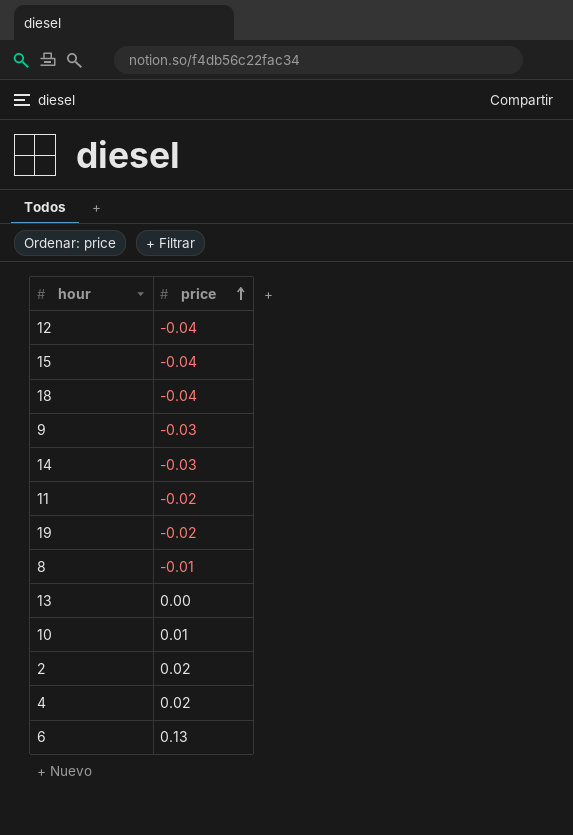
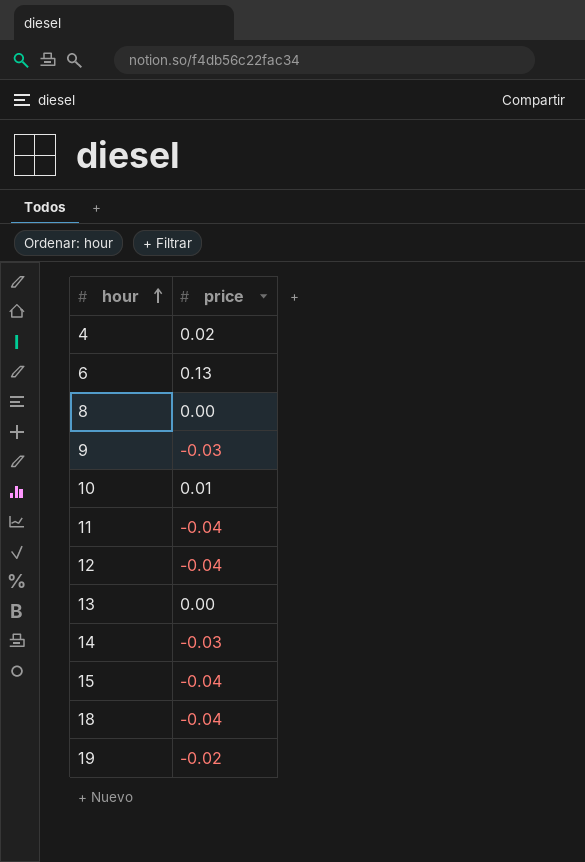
row order: price ascending -> hour ascending
row 2: 0.02 -> none
8 | price: -0.01 -> 0.00
11 | price: -0.02 -> -0.04

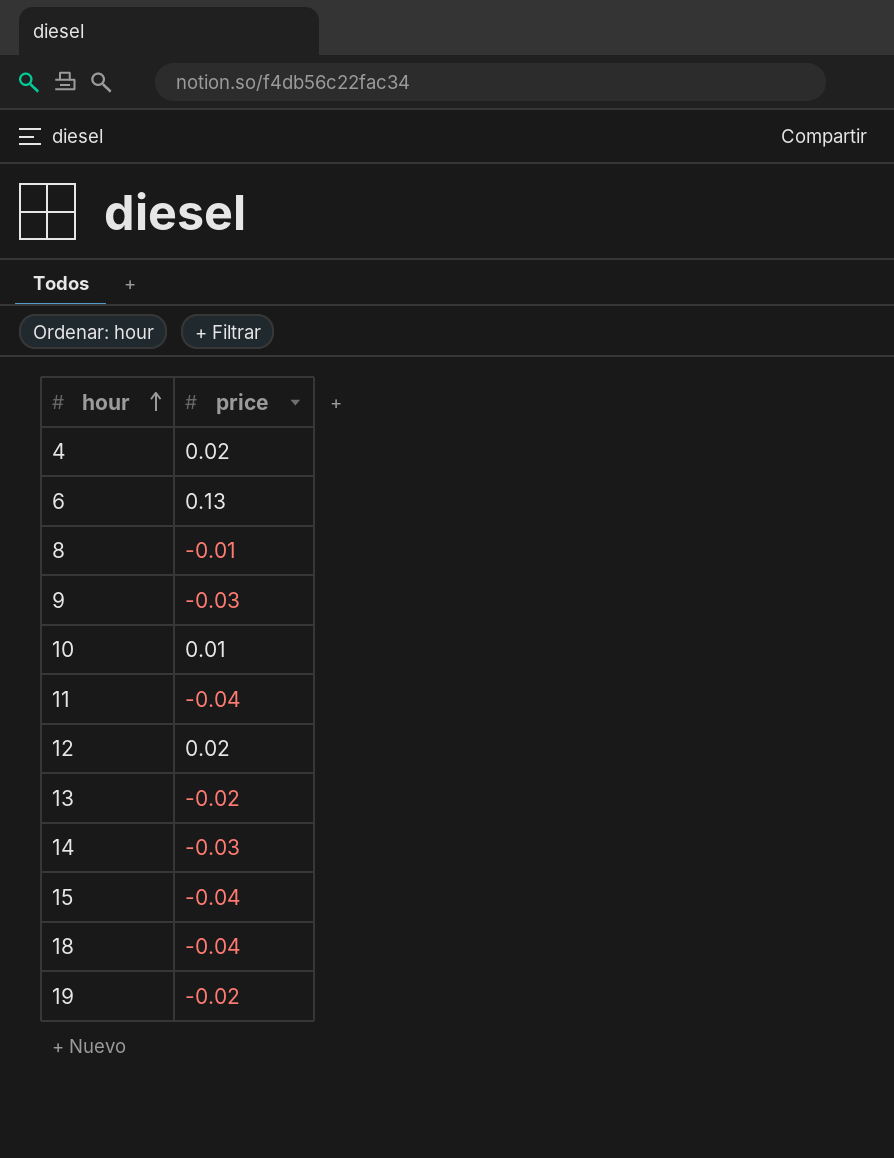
8 | price: 0.00 -> -0.01
12 | price: -0.04 -> 0.02
13 | price: 0.00 -> -0.02

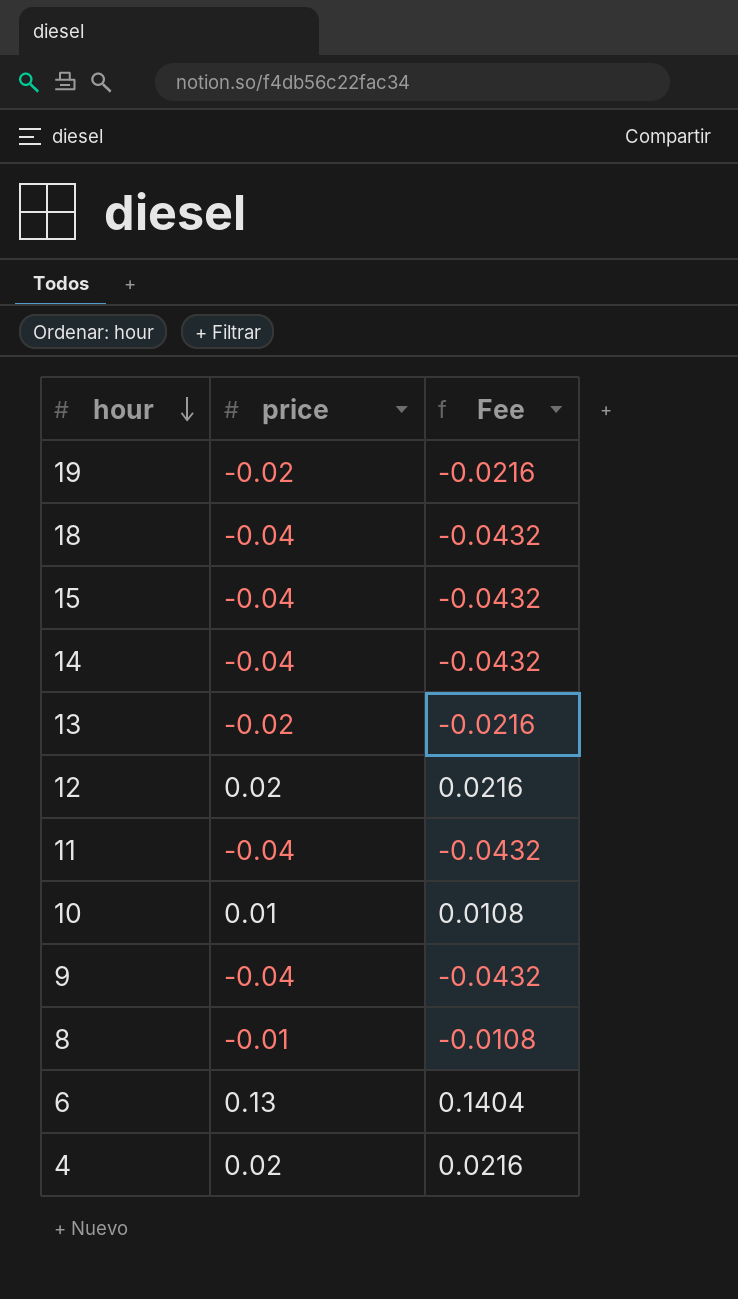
row order: hour ascending -> hour descending
column Fee | formula: none -> [price] * 1.08
14 | price: -0.03 -> -0.04
9 | price: -0.03 -> -0.04

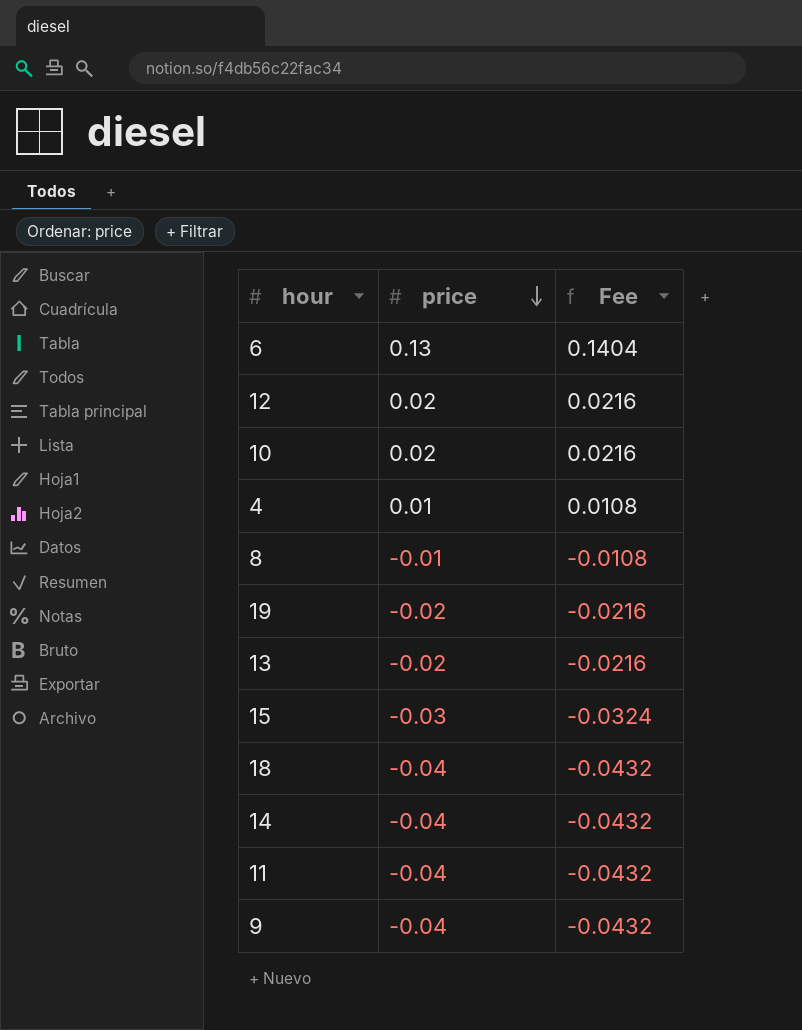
row order: hour descending -> price descending
10 | price: 0.01 -> 0.02
10 | Fee: 0.0108 -> 0.0216
4 | price: 0.02 -> 0.01
4 | Fee: 0.0216 -> 0.0108
15 | price: -0.04 -> -0.03
15 | Fee: -0.0432 -> -0.0324

